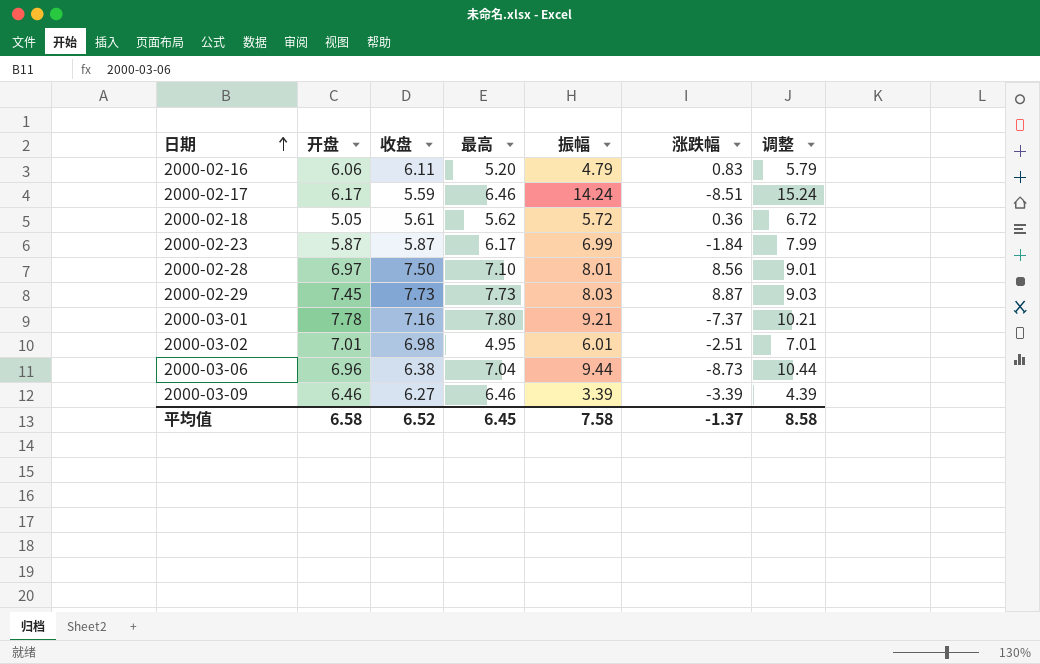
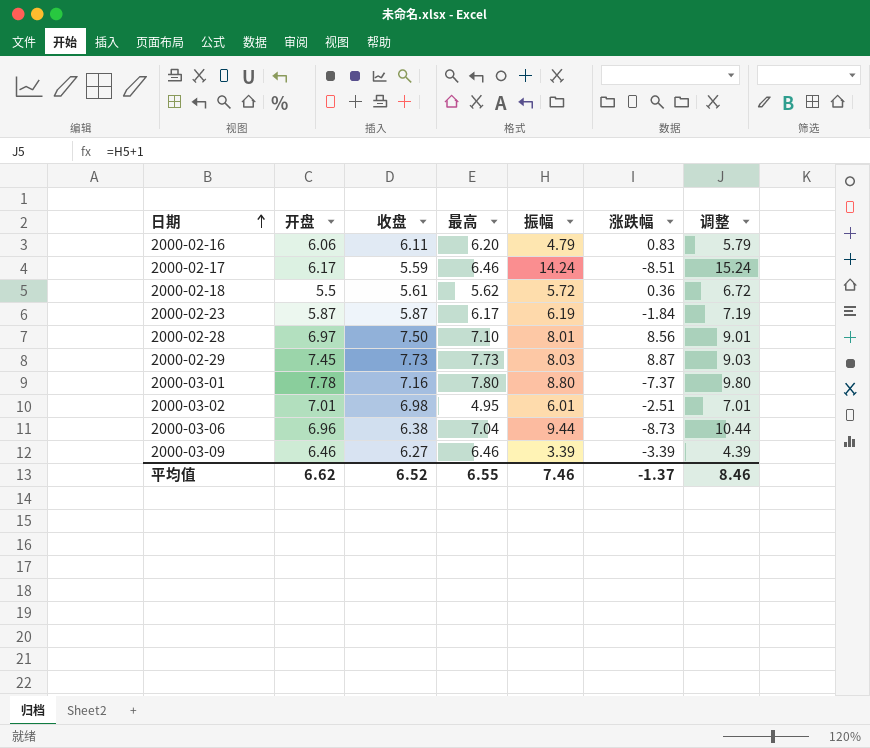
2000-02-16 | 最高: 5.20 -> 6.20
2000-02-18 | 开盘: 5.05 -> 5.5
2000-02-23 | 振幅: 6.99 -> 6.19
2000-02-23 | 调整: 7.99 -> 7.19
2000-03-01 | 振幅: 9.21 -> 8.80
2000-03-01 | 调整: 10.21 -> 9.80
平均值 | 开盘: 6.58 -> 6.62
平均值 | 最高: 6.45 -> 6.55
平均值 | 振幅: 7.58 -> 7.46
平均值 | 调整: 8.58 -> 8.46

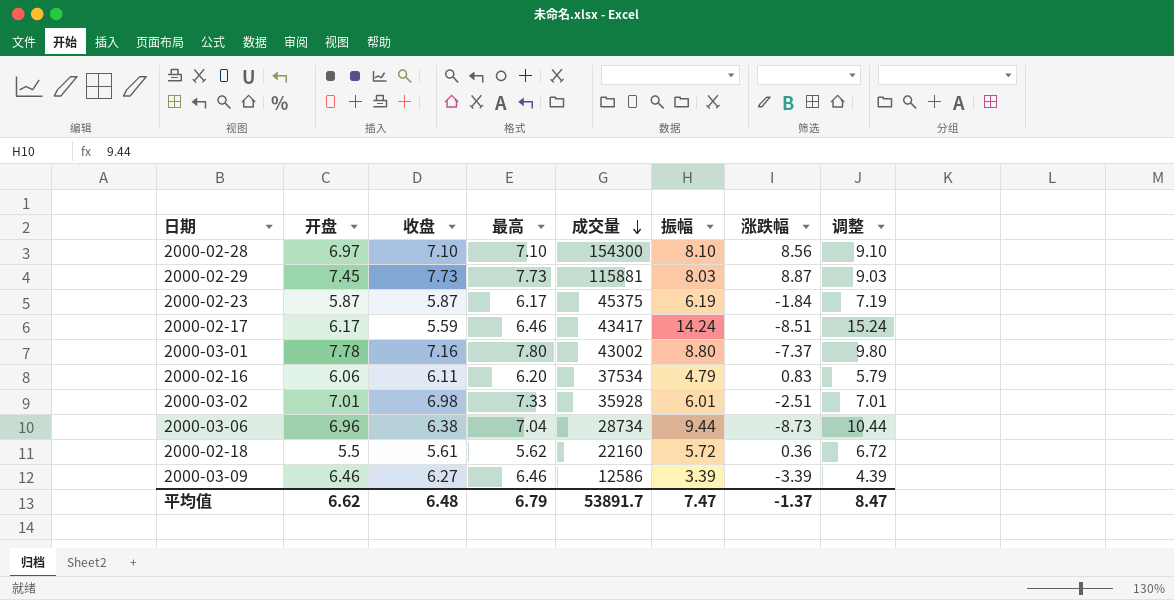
row order: 日期 ascending -> 成交量 descending
column 成交量 | position: none -> 5
2000-02-28 | 收盘: 7.50 -> 7.10
2000-02-28 | 振幅: 8.01 -> 8.10
2000-02-28 | 调整: 9.01 -> 9.10
2000-03-02 | 最高: 4.95 -> 7.33
平均值 | 收盘: 6.52 -> 6.48
平均值 | 最高: 6.55 -> 6.79
平均值 | 振幅: 7.46 -> 7.47
平均值 | 调整: 8.46 -> 8.47

